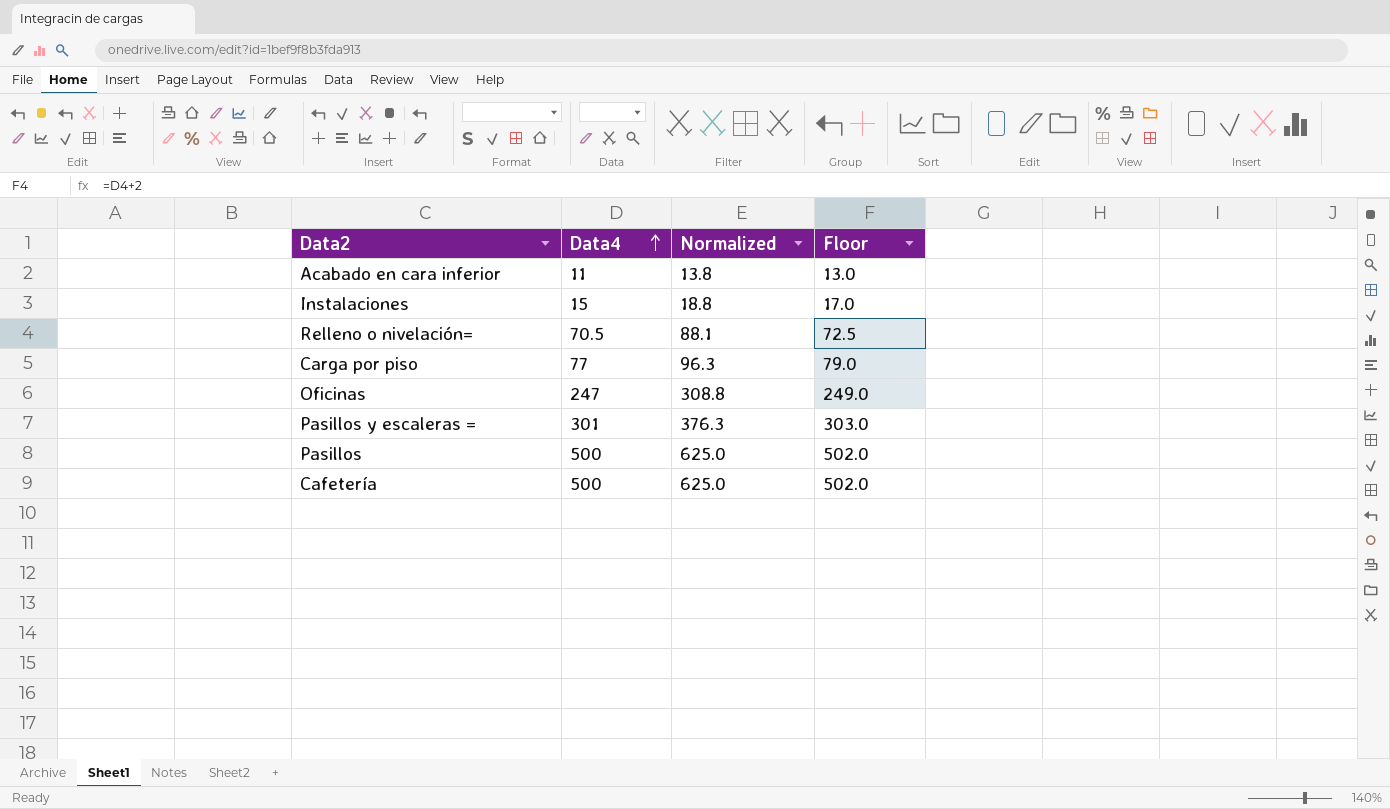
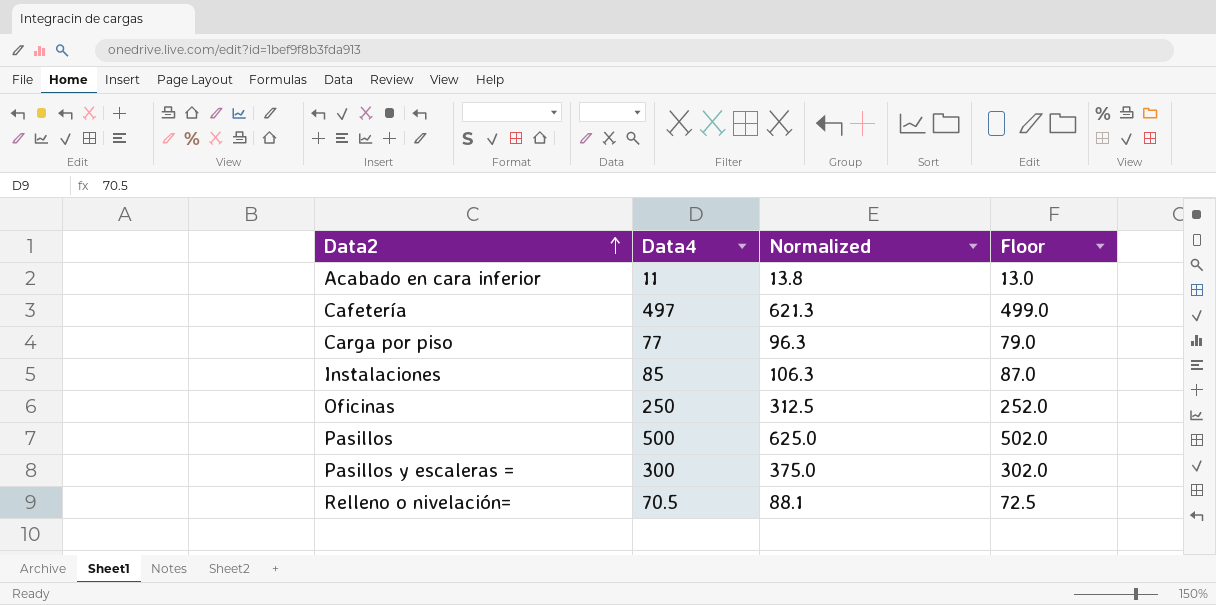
row order: Data4 ascending -> Data2 ascending
Cafetería | Data4: 500 -> 497
Cafetería | Normalized: 625.0 -> 621.3
Cafetería | Floor: 502.0 -> 499.0
Instalaciones | Data4: 15 -> 85
Instalaciones | Normalized: 18.8 -> 106.3
Instalaciones | Floor: 17.0 -> 87.0
Oficinas | Data4: 247 -> 250
Oficinas | Normalized: 308.8 -> 312.5
Oficinas | Floor: 249.0 -> 252.0
Pasillos y escaleras = | Data4: 301 -> 300
Pasillos y escaleras = | Normalized: 376.3 -> 375.0
Pasillos y escaleras = | Floor: 303.0 -> 302.0

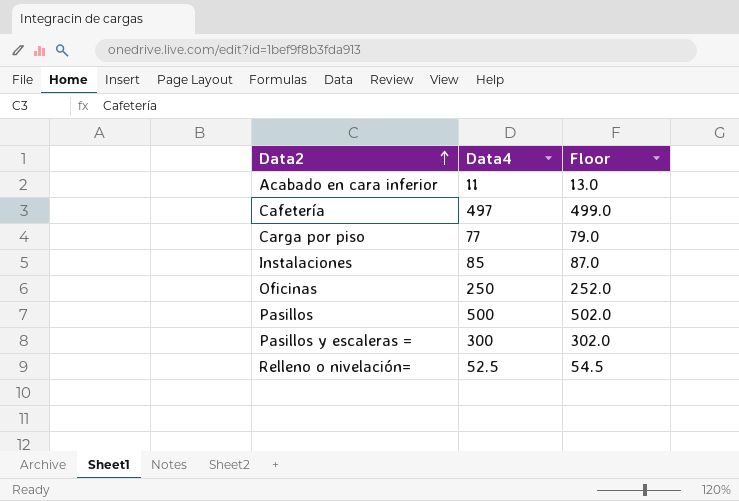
column Normalized | formula: [Data4] * 1.25 -> none
Relleno o nivelación= | Data4: 70.5 -> 52.5
Relleno o nivelación= | Floor: 72.5 -> 54.5

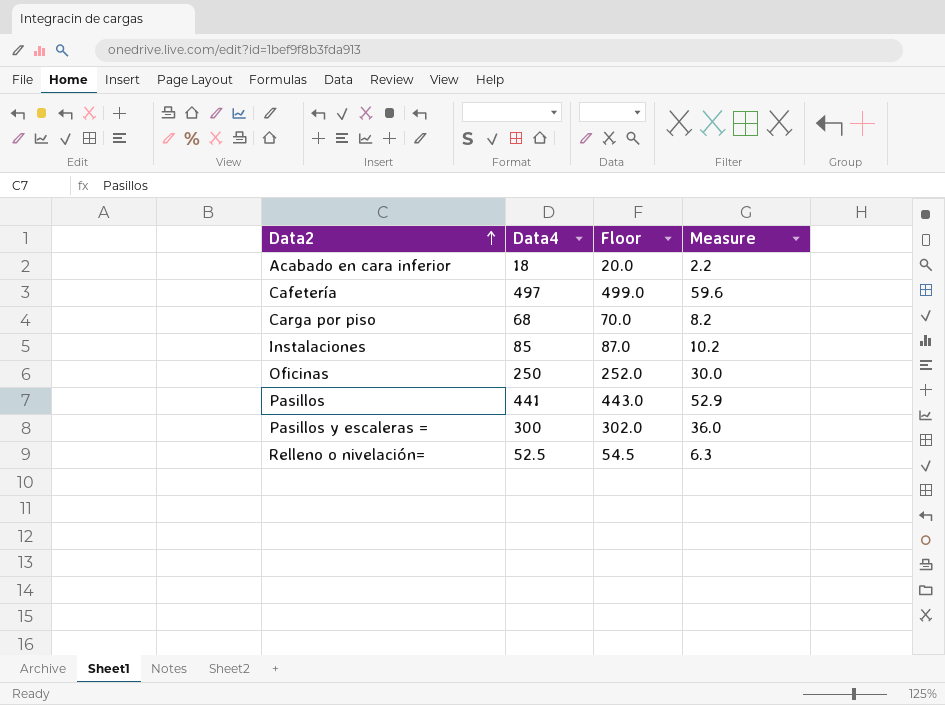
column Measure | formula: none -> [Data4] * 0.12
Acabado en cara inferior | Data4: 11 -> 18
Acabado en cara inferior | Floor: 13.0 -> 20.0
Carga por piso | Data4: 77 -> 68
Carga por piso | Floor: 79.0 -> 70.0
Pasillos | Data4: 500 -> 441
Pasillos | Floor: 502.0 -> 443.0

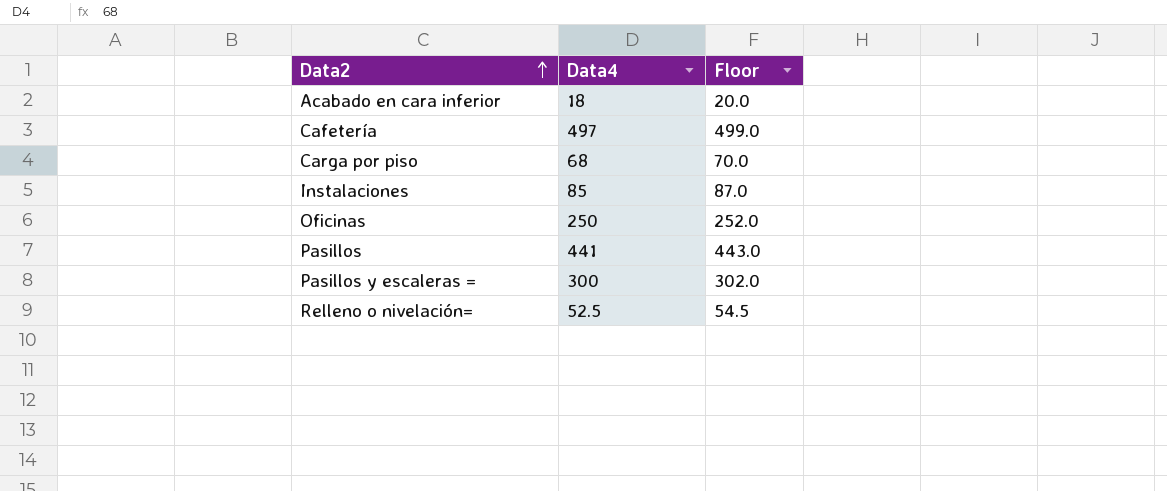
column Measure | formula: [Data4] * 0.12 -> none

